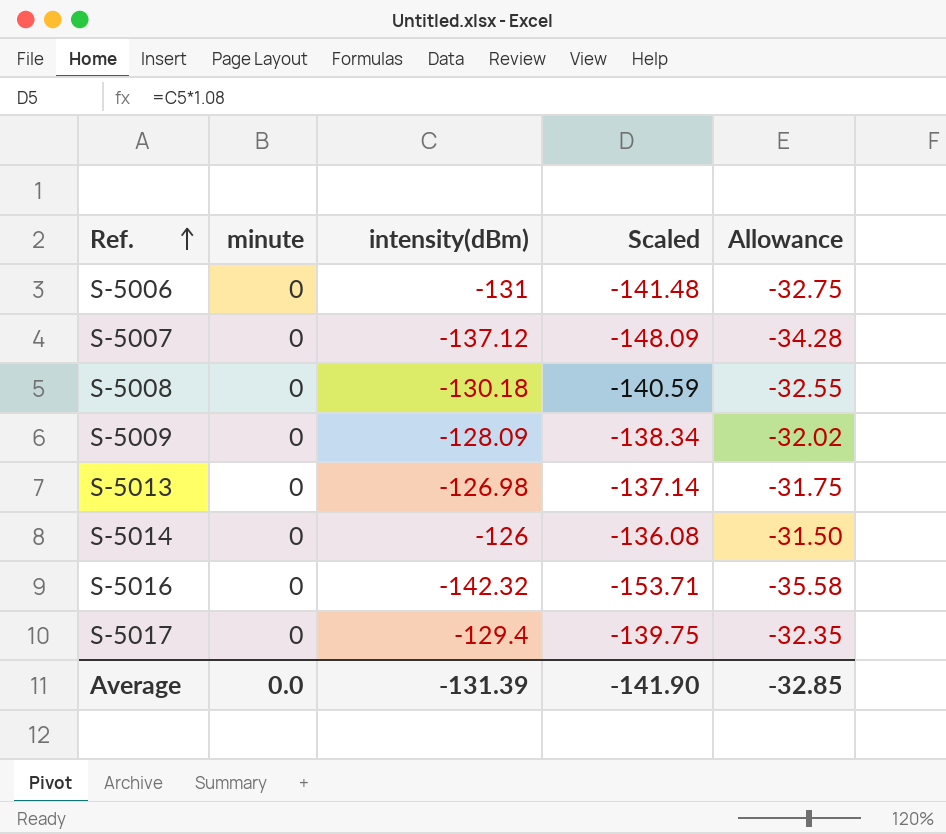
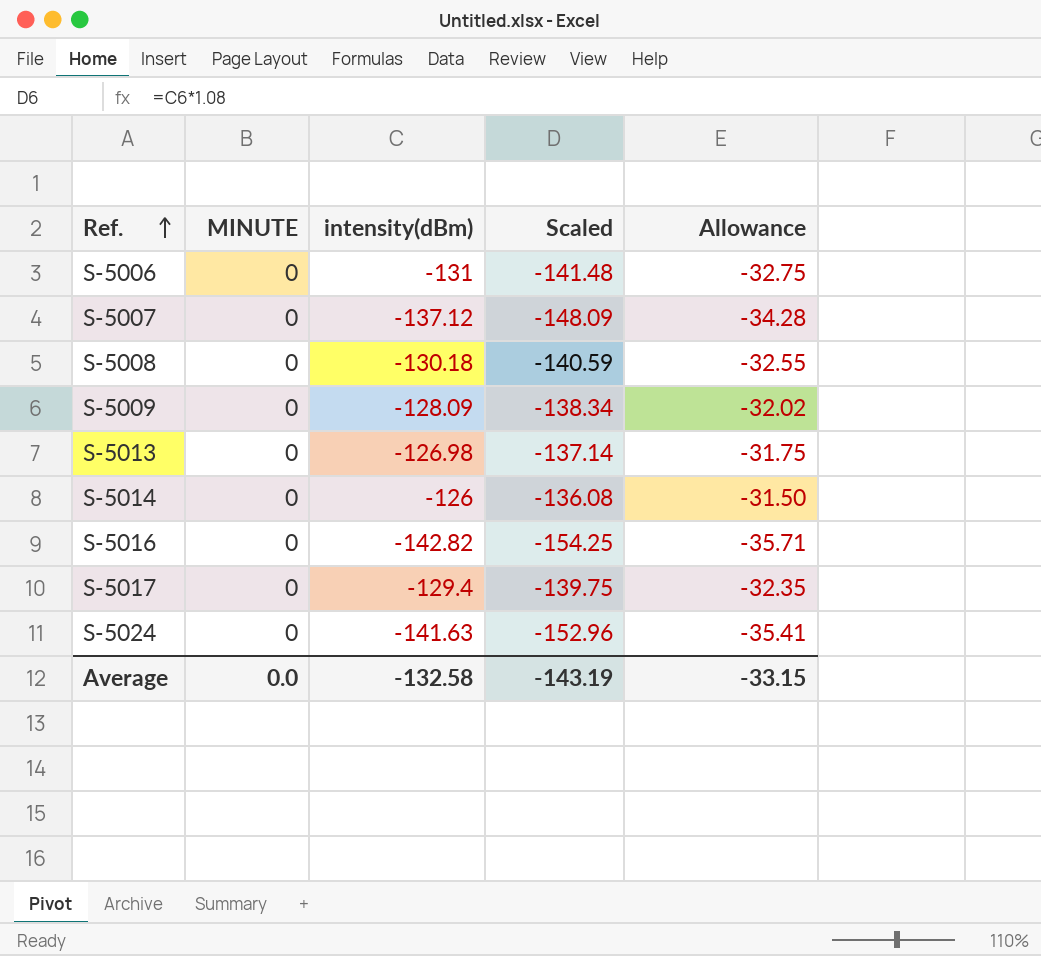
column name: minute -> MINUTE
S-5016 | intensity(dBm): -142.32 -> -142.82
S-5016 | Scaled: -153.71 -> -154.25
S-5016 | Allowance: -35.58 -> -35.71
row S-5024: none -> 0 | -141.63 | -152.96 | -35.41
Average | intensity(dBm): -131.39 -> -132.58
Average | Scaled: -141.90 -> -143.19
Average | Allowance: -32.85 -> -33.15

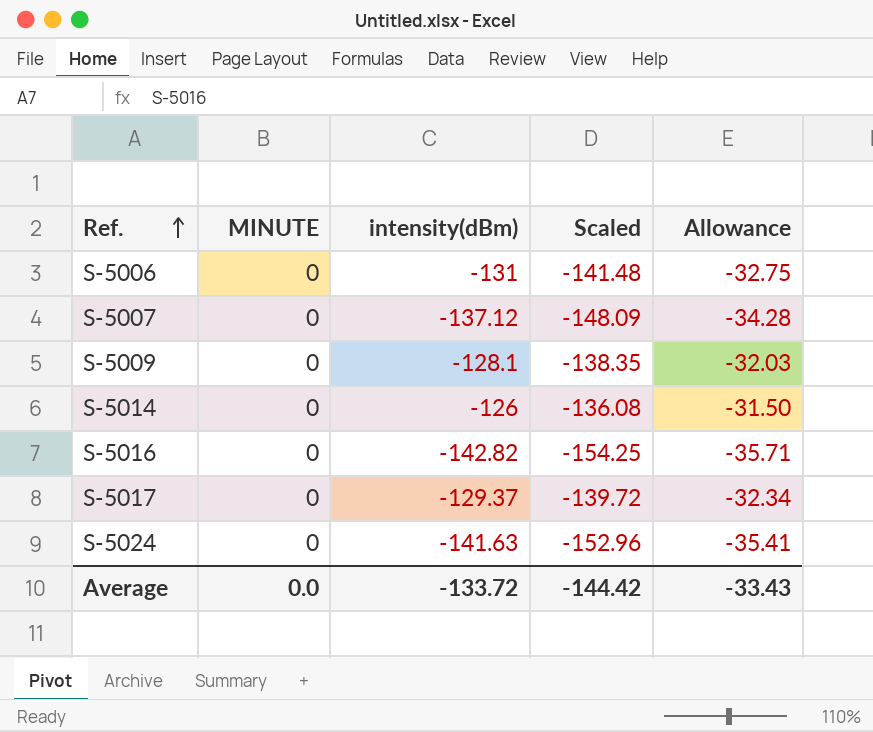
row S-5008: 0 | -130.18 | -140.59 | -32.55 -> none
row S-5013: 0 | -126.98 | -137.14 | -31.75 -> none
S-5009 | intensity(dBm): -128.09 -> -128.1
S-5009 | Scaled: -138.34 -> -138.35
S-5009 | Allowance: -32.02 -> -32.03
S-5017 | intensity(dBm): -129.4 -> -129.37
S-5017 | Scaled: -139.75 -> -139.72
S-5017 | Allowance: -32.35 -> -32.34
Average | intensity(dBm): -132.58 -> -133.72
Average | Scaled: -143.19 -> -144.42
Average | Allowance: -33.15 -> -33.43

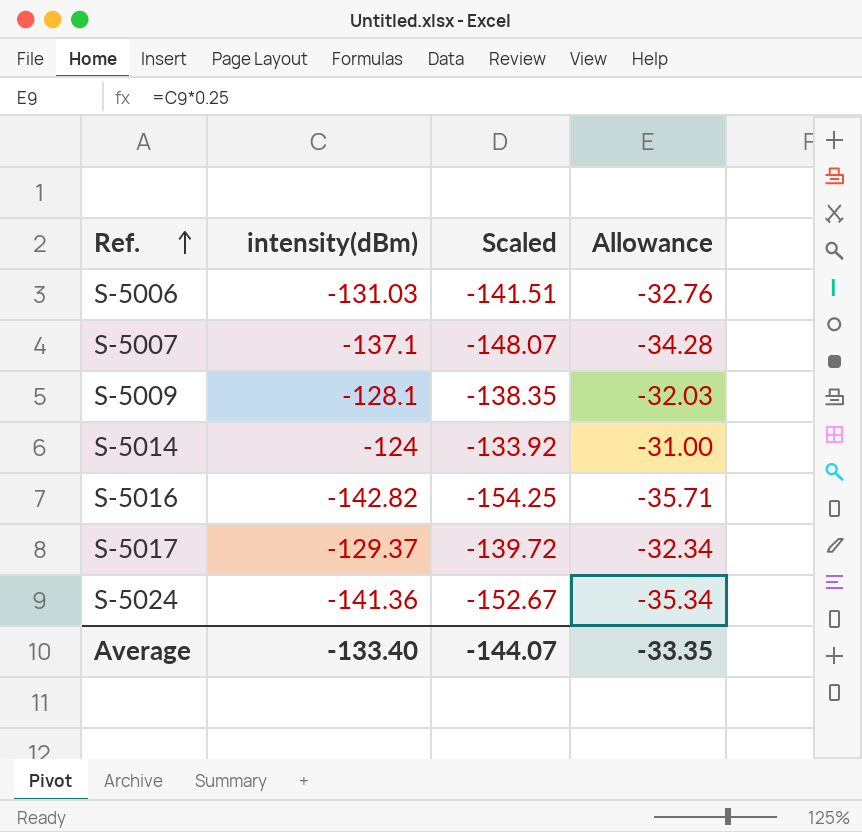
column MINUTE | position: 2 -> none
S-5006 | intensity(dBm): -131 -> -131.03
S-5006 | Scaled: -141.48 -> -141.51
S-5006 | Allowance: -32.75 -> -32.76
S-5007 | intensity(dBm): -137.12 -> -137.1
S-5007 | Scaled: -148.09 -> -148.07
S-5014 | intensity(dBm): -126 -> -124
S-5014 | Scaled: -136.08 -> -133.92
S-5014 | Allowance: -31.50 -> -31.00
S-5024 | intensity(dBm): -141.63 -> -141.36
S-5024 | Scaled: -152.96 -> -152.67
S-5024 | Allowance: -35.41 -> -35.34
Average | intensity(dBm): -133.72 -> -133.40
Average | Scaled: -144.42 -> -144.07
Average | Allowance: -33.43 -> -33.35

